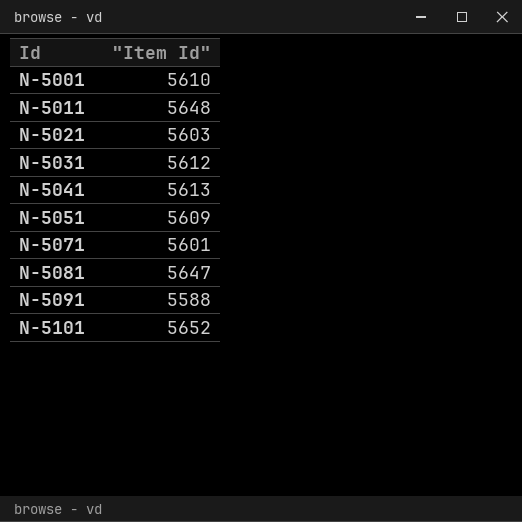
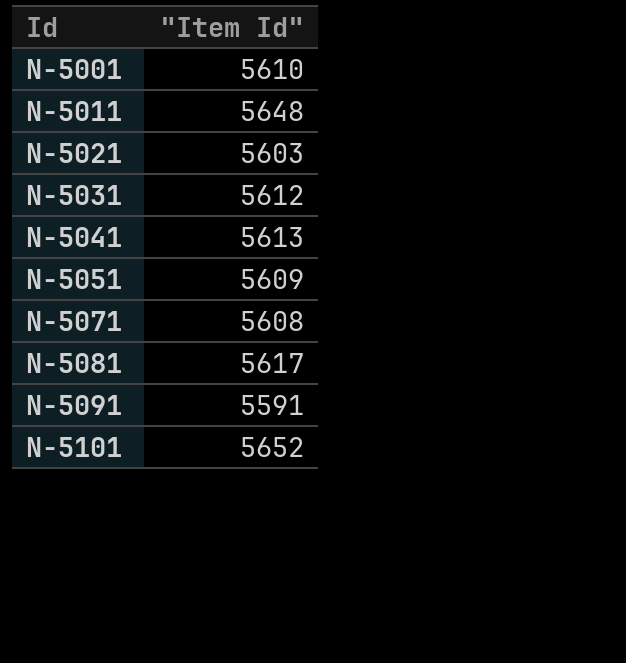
N-5071 | "Item Id": 5601 -> 5608
N-5081 | "Item Id": 5647 -> 5617
N-5091 | "Item Id": 5588 -> 5591

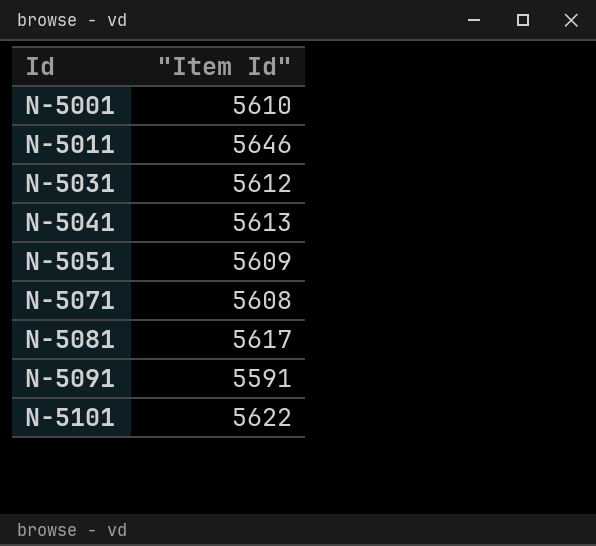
row N-5021: 5603 -> none
N-5011 | "Item Id": 5648 -> 5646
N-5101 | "Item Id": 5652 -> 5622

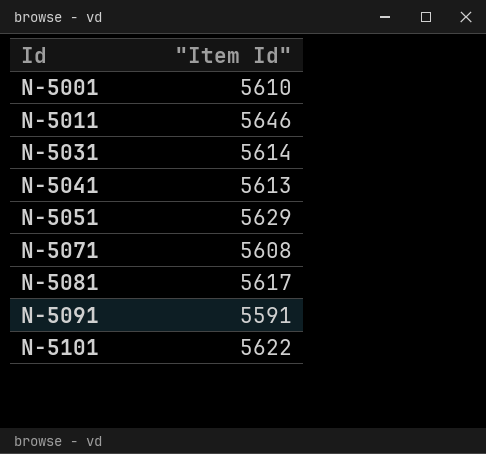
N-5031 | "Item Id": 5612 -> 5614
N-5051 | "Item Id": 5609 -> 5629

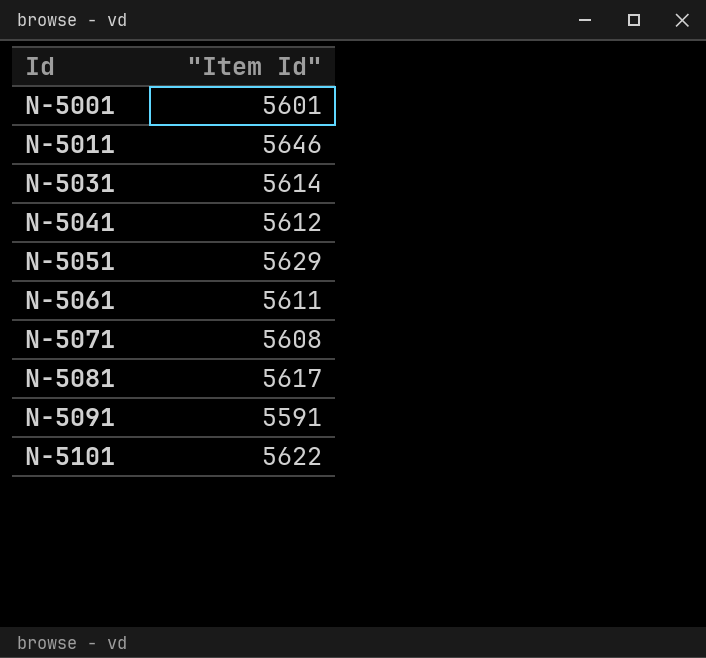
N-5001 | "Item Id": 5610 -> 5601
N-5041 | "Item Id": 5613 -> 5612
row N-5061: none -> 5611

